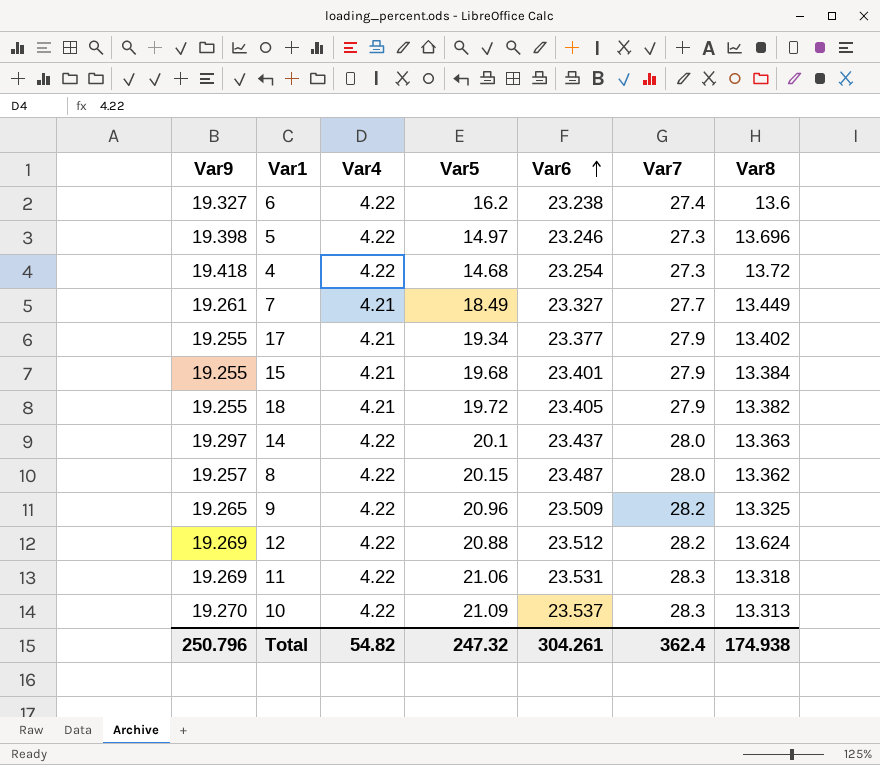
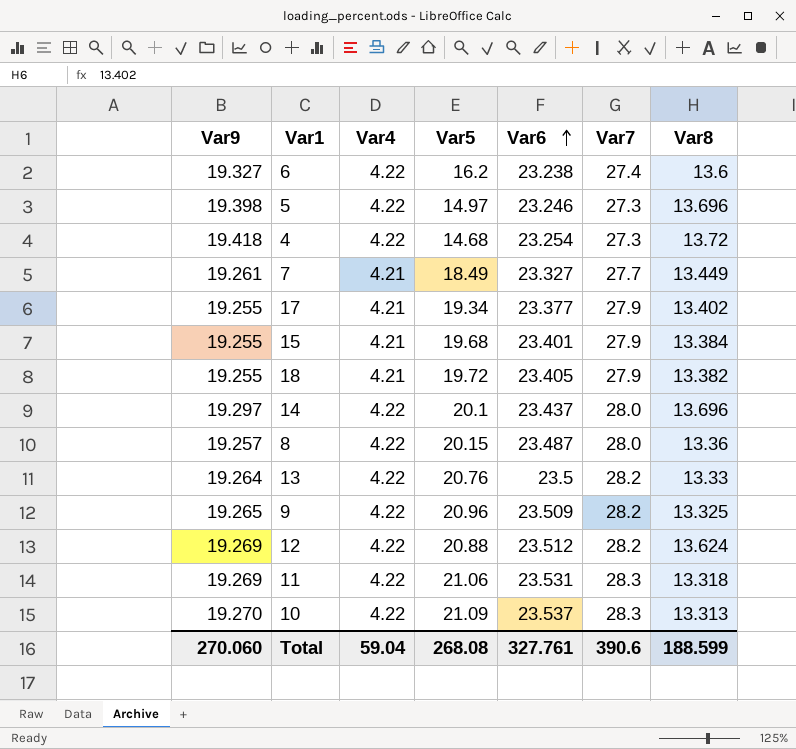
14 | Var8: 13.363 -> 13.696
8 | Var8: 13.362 -> 13.36
row 13: none -> 19.264 | 4.22 | 20.76 | 23.5 | 28.2 | 13.33
Total | Var9: 250.796 -> 270.060
Total | Var4: 54.82 -> 59.04
Total | Var5: 247.32 -> 268.08
Total | Var6: 304.261 -> 327.761
Total | Var7: 362.4 -> 390.6
Total | Var8: 174.938 -> 188.599

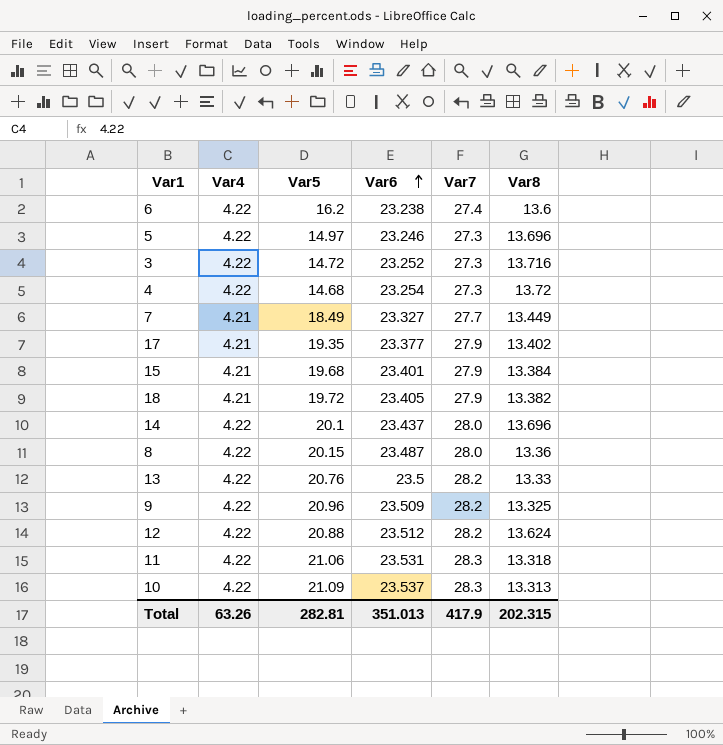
column Var9 | position: 1 -> none
row 3: none -> 4.22 | 14.72 | 23.252 | 27.3 | 13.716
17 | Var5: 19.34 -> 19.35
Total | Var4: 59.04 -> 63.26
Total | Var5: 268.08 -> 282.81
Total | Var6: 327.761 -> 351.013
Total | Var7: 390.6 -> 417.9
Total | Var8: 188.599 -> 202.315

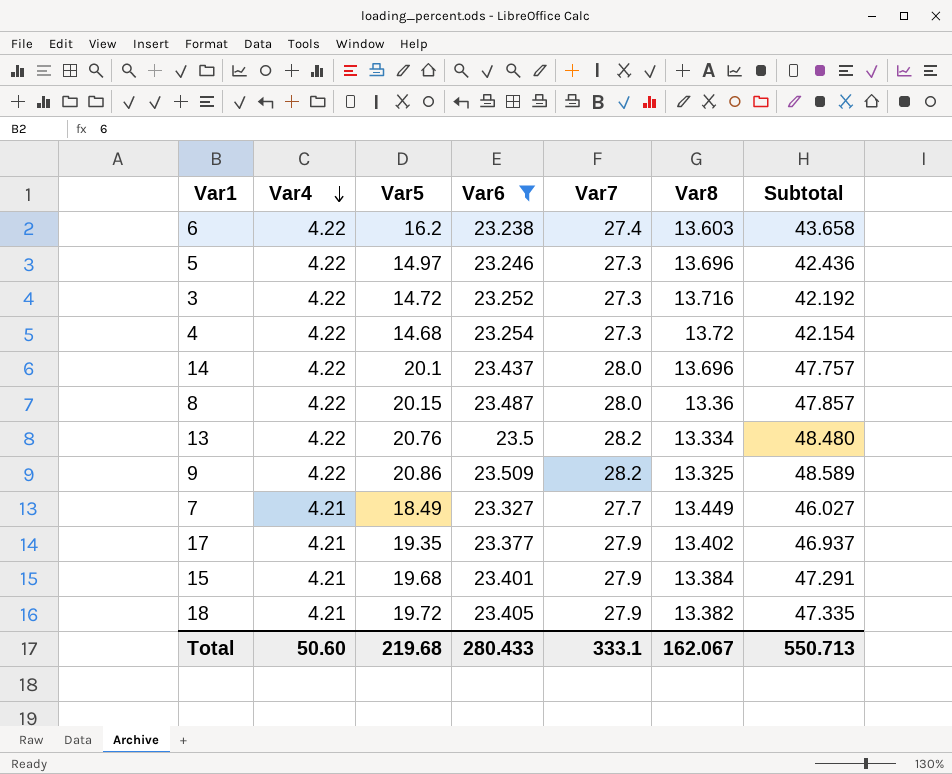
filter: none -> Var6 <= 23.509
row order: Var6 ascending -> Var4 descending
column Subtotal | formula: none -> [Var4] + [Var5] + [Var6]
6 | Var8: 13.6 -> 13.603
13 | Var8: 13.33 -> 13.334
9 | Var5: 20.96 -> 20.86
Total | Var4: 63.26 -> 50.60
Total | Var5: 282.81 -> 219.68
Total | Var6: 351.013 -> 280.433
Total | Var7: 417.9 -> 333.1
Total | Var8: 202.315 -> 162.067

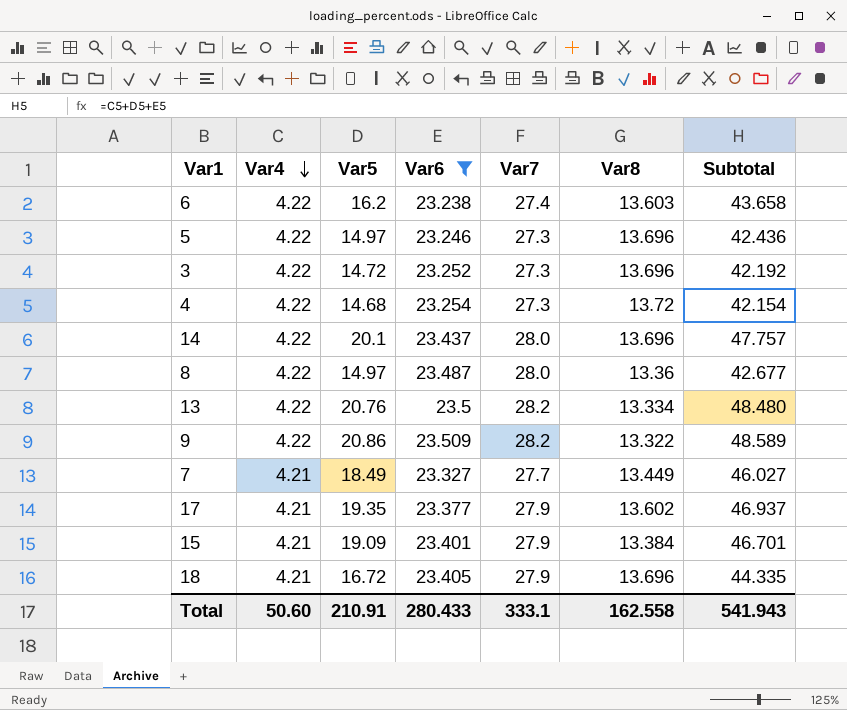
3 | Var8: 13.716 -> 13.696
8 | Var5: 20.15 -> 14.97
8 | Subtotal: 47.857 -> 42.677
9 | Var8: 13.325 -> 13.322
17 | Var8: 13.402 -> 13.602
15 | Var5: 19.68 -> 19.09
15 | Subtotal: 47.291 -> 46.701
18 | Var5: 19.72 -> 16.72
18 | Var8: 13.382 -> 13.696
18 | Subtotal: 47.335 -> 44.335
Total | Var5: 219.68 -> 210.91
Total | Var8: 162.067 -> 162.558
Total | Subtotal: 550.713 -> 541.943

